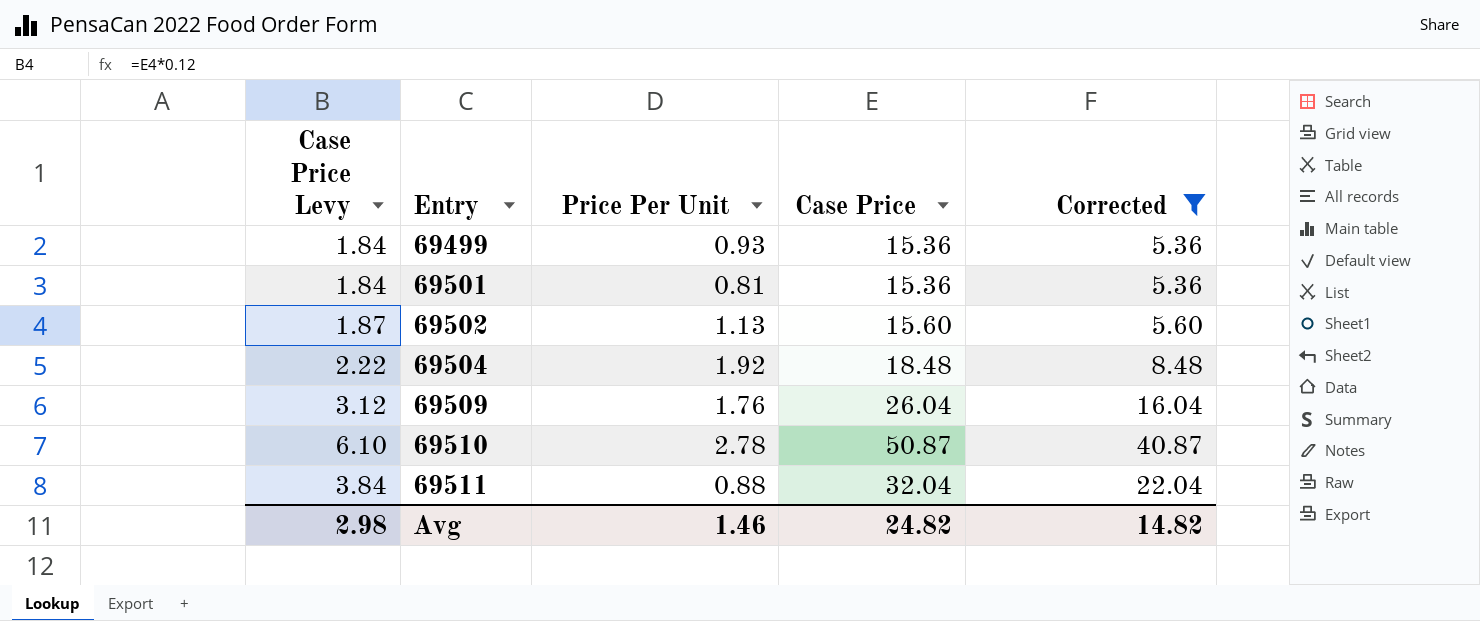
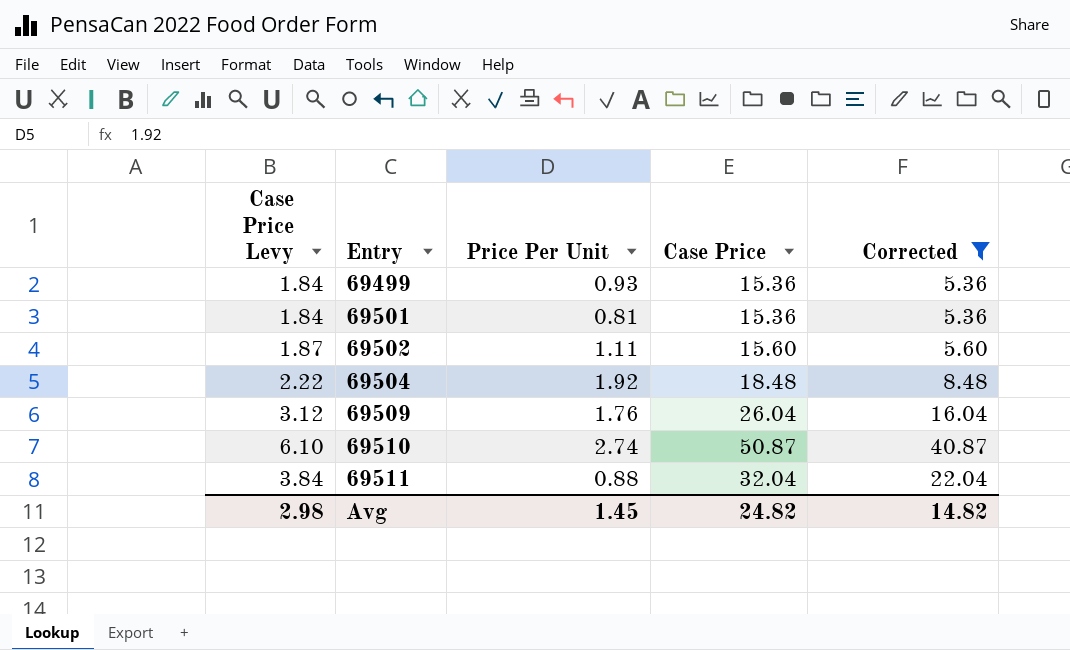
69502 | Price Per Unit: 1.13 -> 1.11
69510 | Price Per Unit: 2.78 -> 2.74
Avg | Price Per Unit: 1.46 -> 1.45

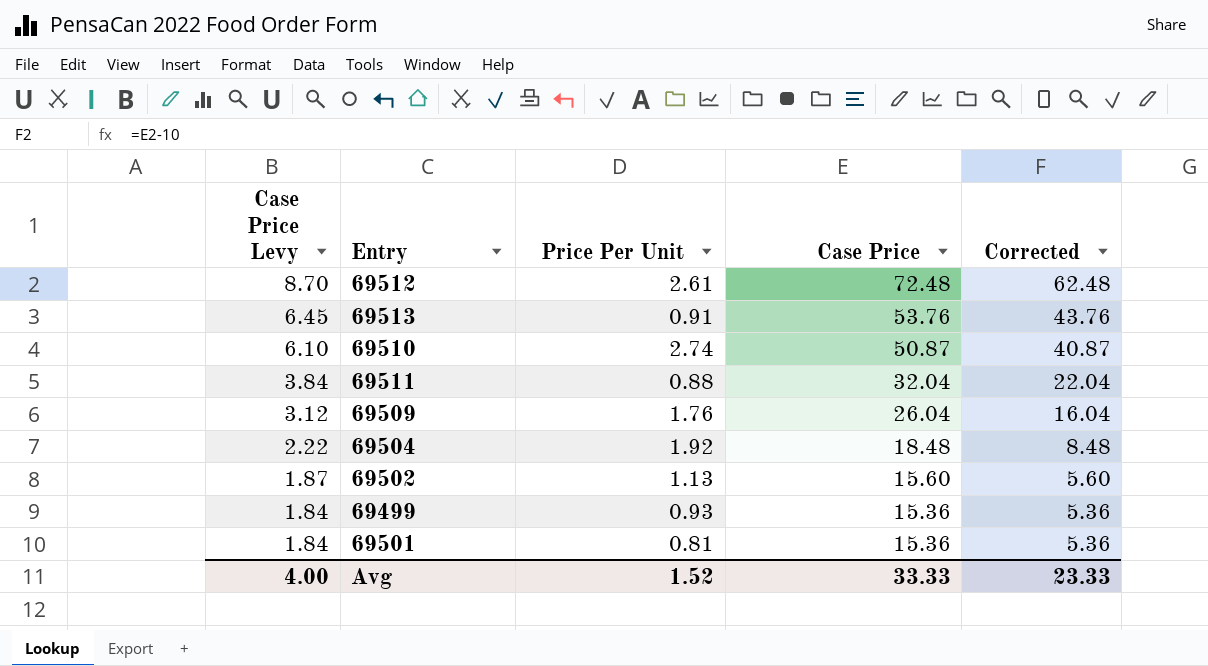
filter: Corrected <= 40.87 -> none
row order: Entry ascending -> Case Price Levy descending
69502 | Price Per Unit: 1.11 -> 1.13
Avg | Case Price Levy: 2.98 -> 4.00
Avg | Price Per Unit: 1.45 -> 1.52
Avg | Case Price: 24.82 -> 33.33
Avg | Corrected: 14.82 -> 23.33

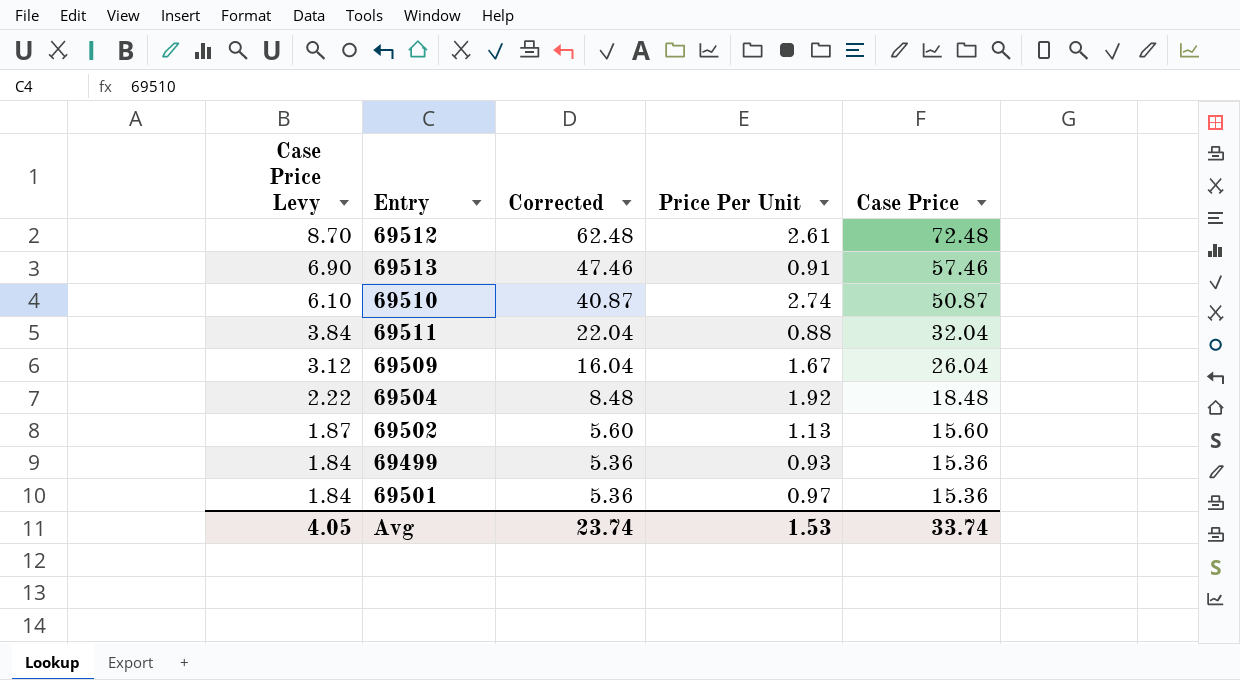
column Corrected | position: 5 -> 3
69513 | Case Price Levy: 6.45 -> 6.90
69513 | Corrected: 43.76 -> 47.46
69513 | Case Price: 53.76 -> 57.46
69509 | Price Per Unit: 1.76 -> 1.67
69501 | Price Per Unit: 0.81 -> 0.97
Avg | Case Price Levy: 4.00 -> 4.05
Avg | Corrected: 23.33 -> 23.74
Avg | Price Per Unit: 1.52 -> 1.53
Avg | Case Price: 33.33 -> 33.74

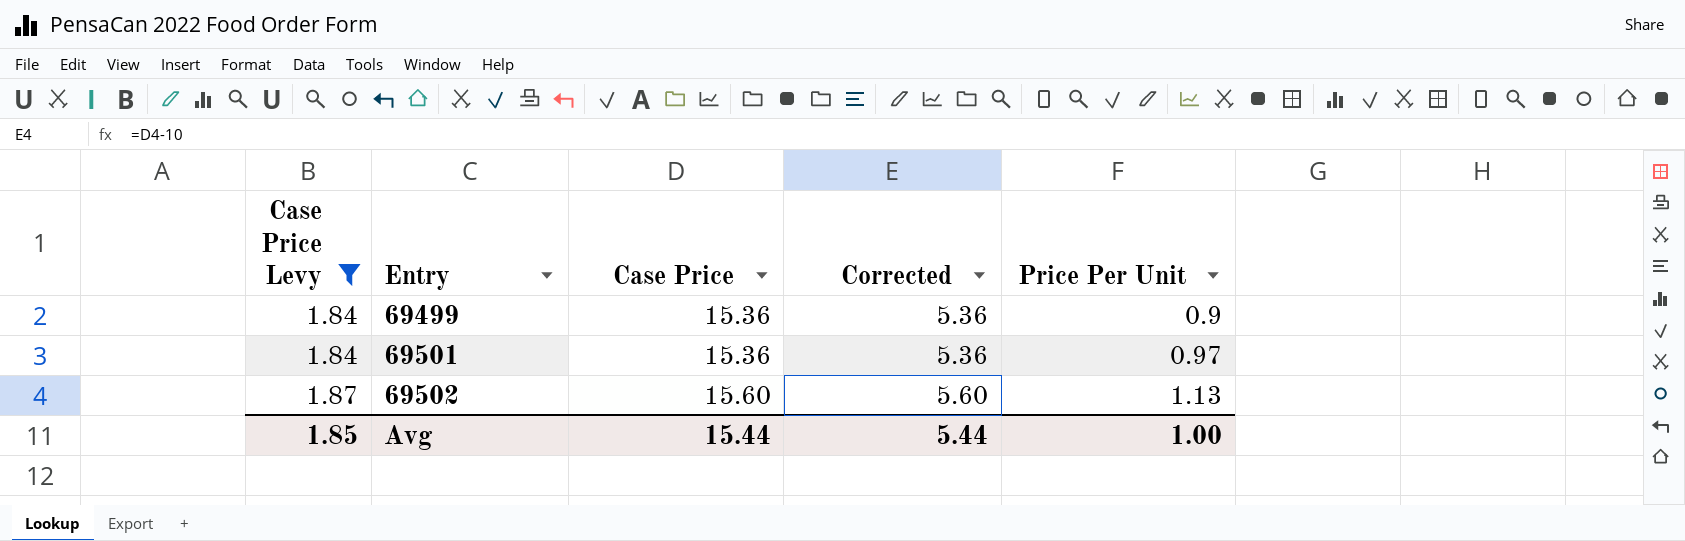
filter: none -> Case Price Levy <= 1.87
row order: Case Price Levy descending -> Case Price Levy ascending
column Case Price | position: 5 -> 3
69499 | Price Per Unit: 0.93 -> 0.9
Avg | Case Price Levy: 4.05 -> 1.85
Avg | Case Price: 33.74 -> 15.44
Avg | Corrected: 23.74 -> 5.44
Avg | Price Per Unit: 1.53 -> 1.00

